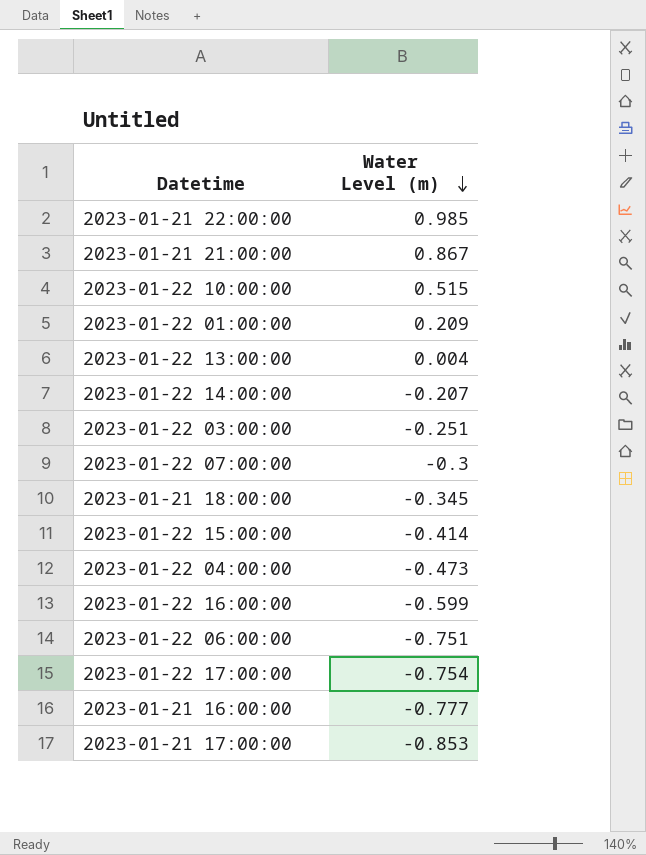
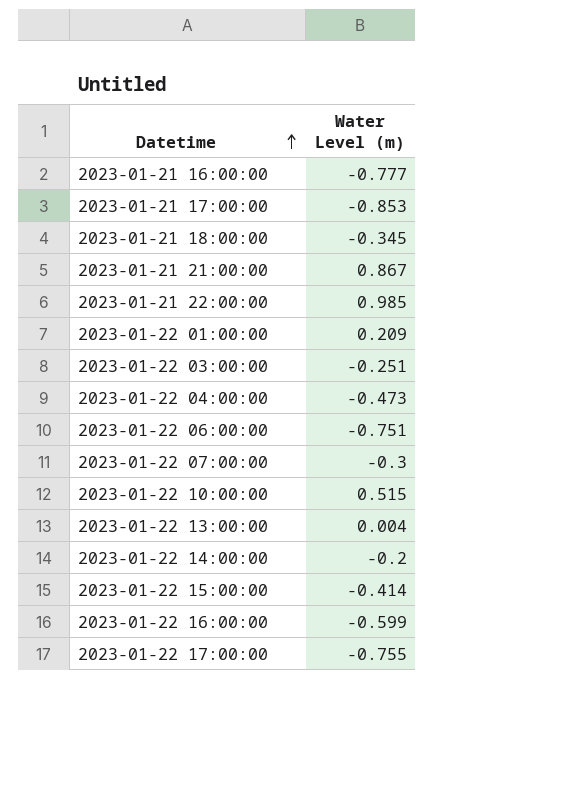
row order: Water Level (m) descending -> Datetime ascending
2023-01-22 14:00:00 | Water Level (m): -0.207 -> -0.2
2023-01-22 17:00:00 | Water Level (m): -0.754 -> -0.755

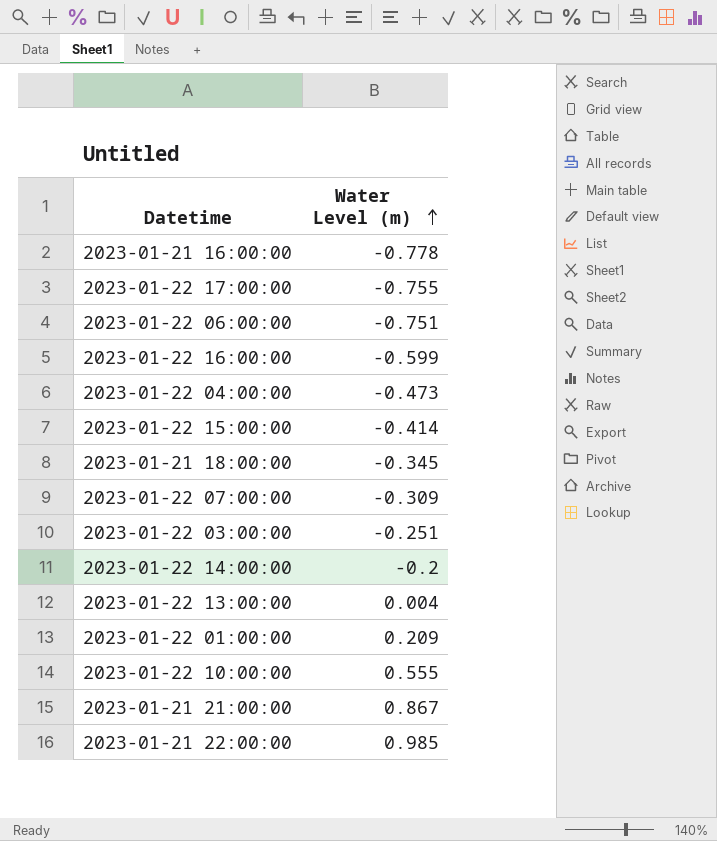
row order: Datetime ascending -> Water Level (m) ascending
row 2023-01-21 17:00:00: -0.853 -> none
2023-01-21 16:00:00 | Water Level (m): -0.777 -> -0.778
2023-01-22 07:00:00 | Water Level (m): -0.3 -> -0.309
2023-01-22 10:00:00 | Water Level (m): 0.515 -> 0.555

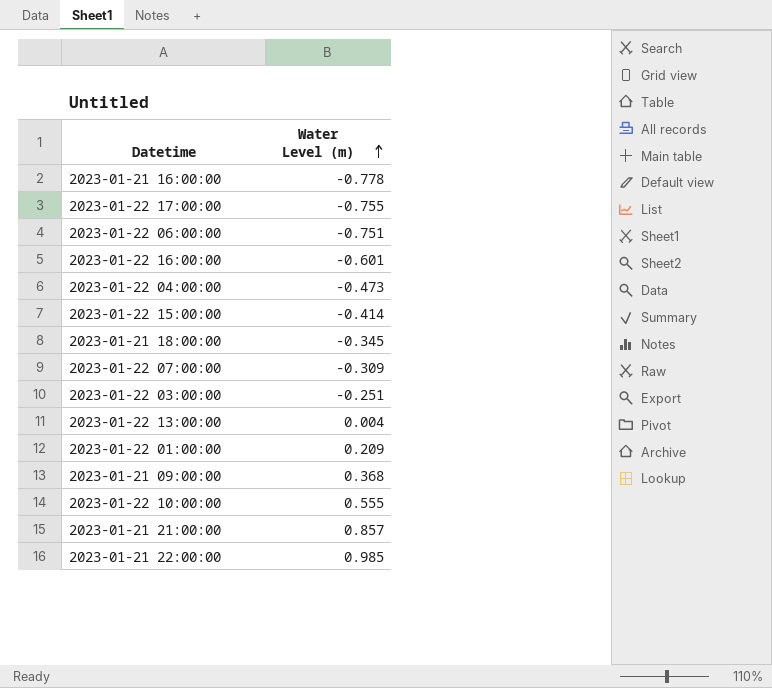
row 2023-01-22 14:00:00: -0.2 -> none
2023-01-22 16:00:00 | Water Level (m): -0.599 -> -0.601
row 2023-01-21 09:00:00: none -> 0.368
2023-01-21 21:00:00 | Water Level (m): 0.867 -> 0.857

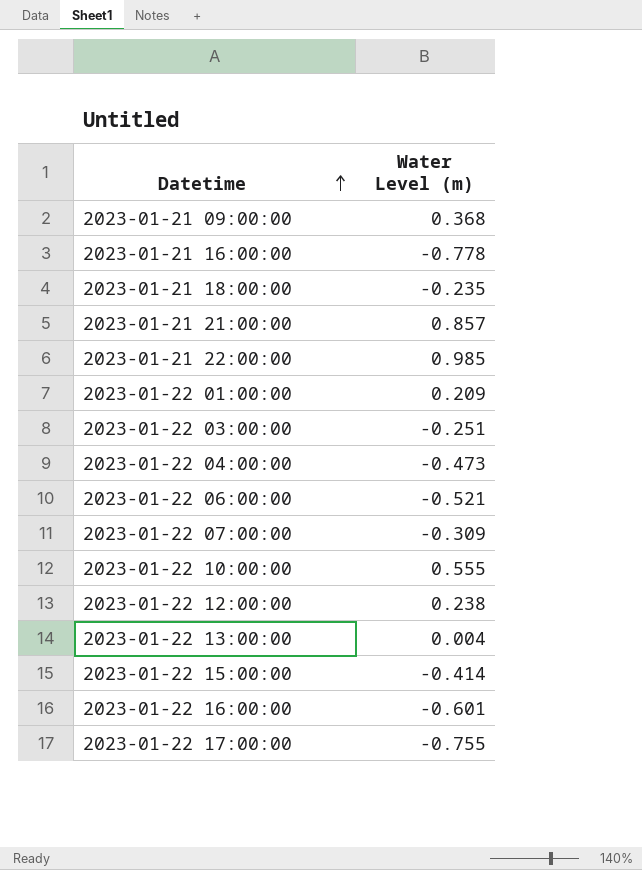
row order: Water Level (m) ascending -> Datetime ascending
2023-01-21 18:00:00 | Water Level (m): -0.345 -> -0.235
2023-01-22 06:00:00 | Water Level (m): -0.751 -> -0.521
row 2023-01-22 12:00:00: none -> 0.238

